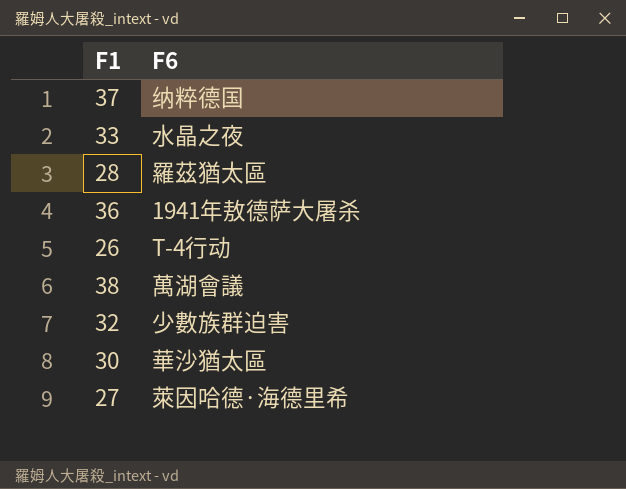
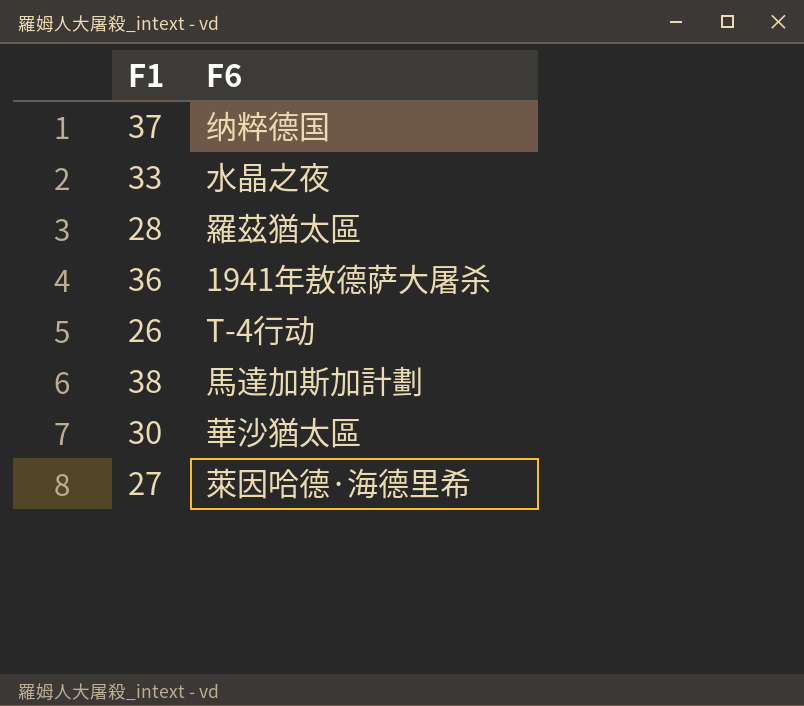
row 32: 少數族群迫害 -> none
38 | F6: 萬湖會議 -> 馬達加斯加計劃

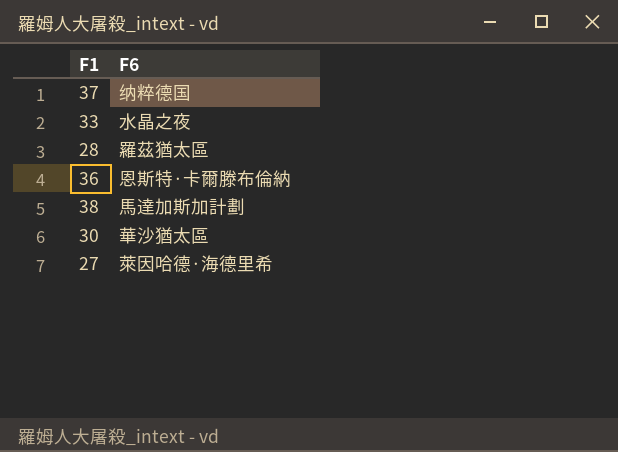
row 26: T-4行动 -> none
36 | F6: 1941年敖德萨大屠杀 -> 恩斯特·卡爾滕布倫納

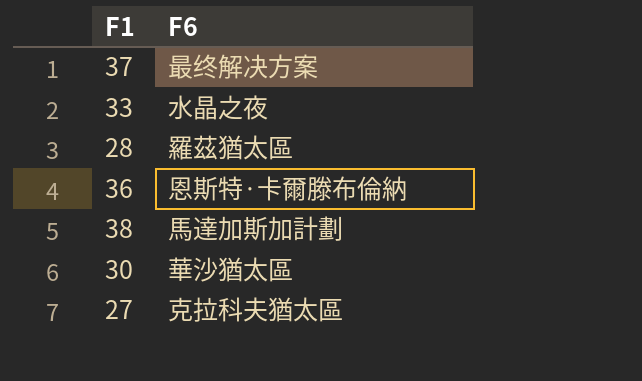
37 | F6: 纳粹德国 -> 最终解决方案
27 | F6: 萊因哈德·海德里希 -> 克拉科夫猶太區

